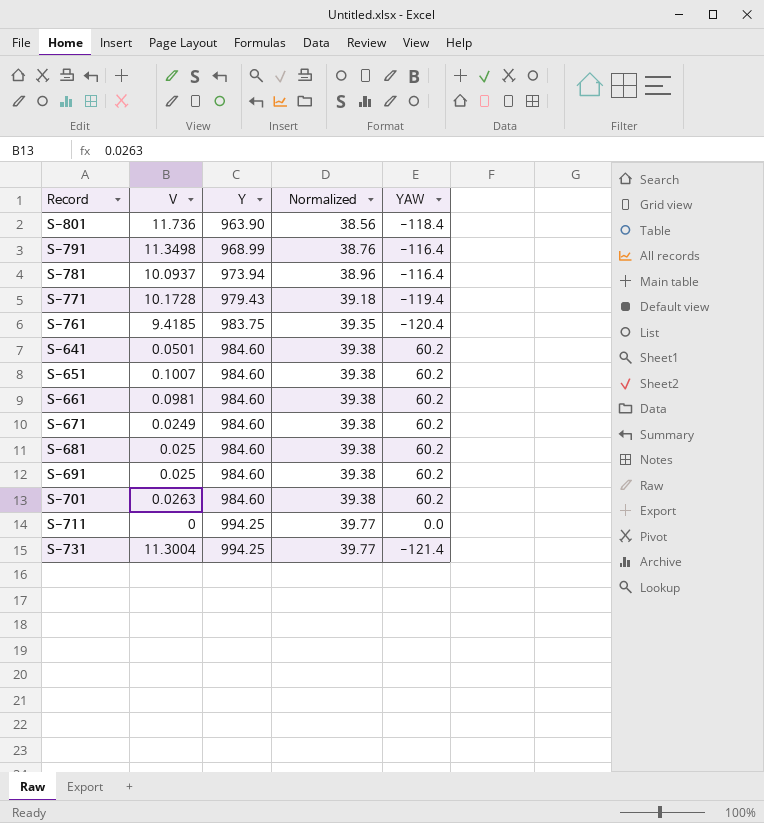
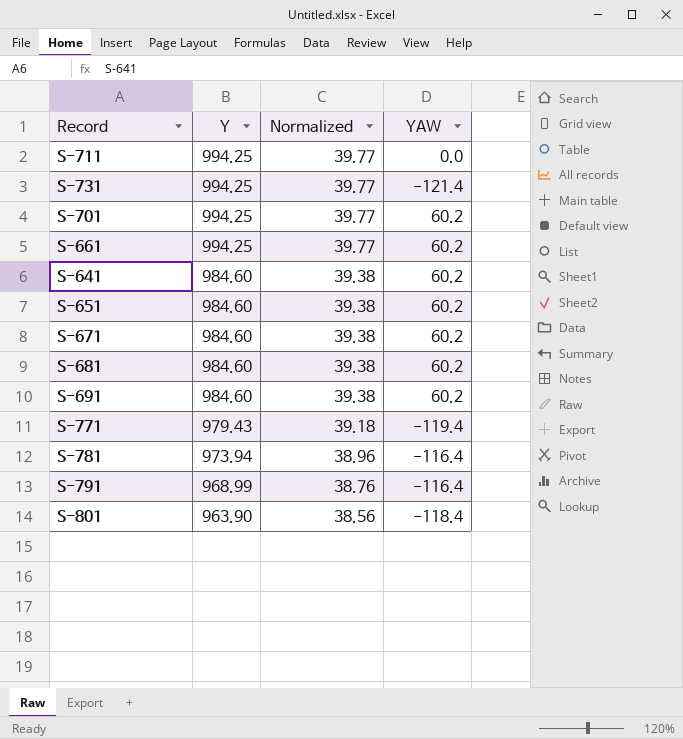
row order: Y ascending -> Y descending
column V | position: 2 -> none
row S-761: 9.4185 | 983.75 | 39.35 | -120.4 -> none
S-701 | Y: 984.60 -> 994.25
S-701 | Normalized: 39.38 -> 39.77
S-661 | Y: 984.60 -> 994.25
S-661 | Normalized: 39.38 -> 39.77

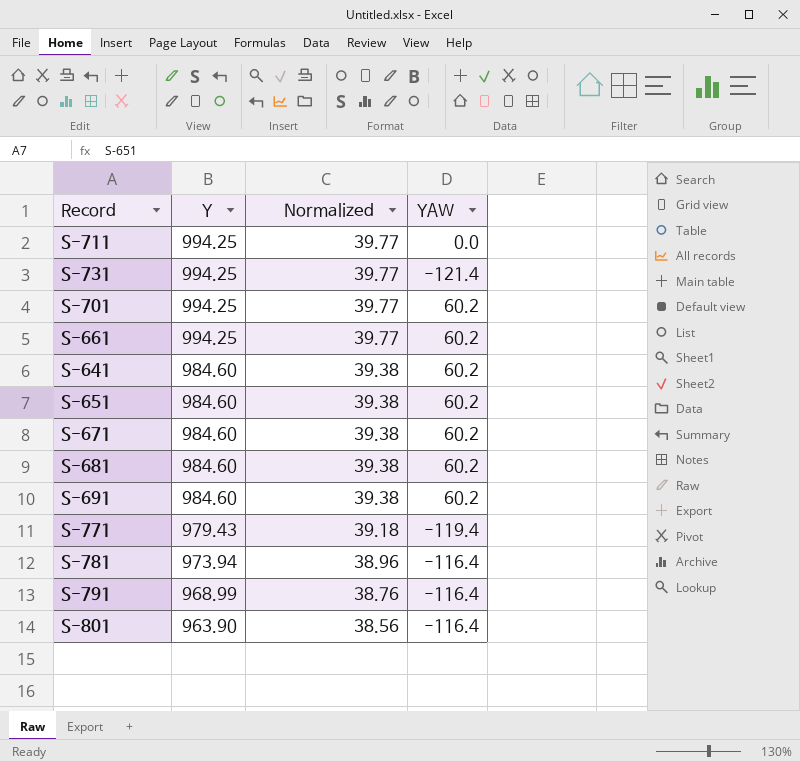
S-801 | YAW: -118.4 -> -116.4

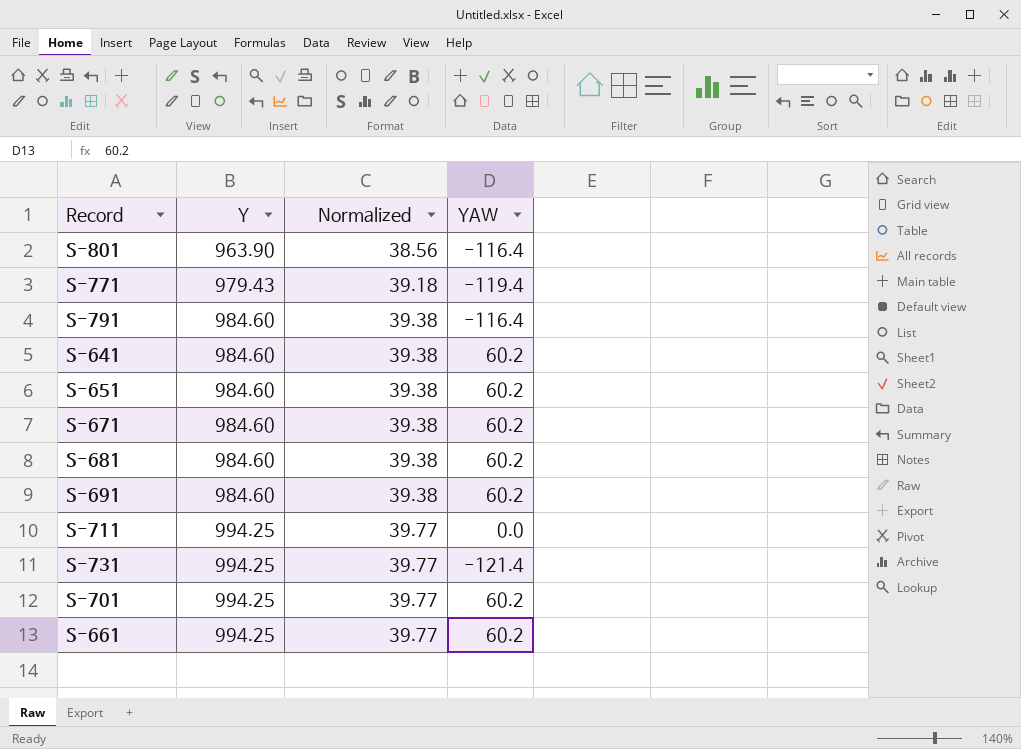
row order: Y descending -> Y ascending
row S-781: 973.94 | 38.96 | -116.4 -> none
S-791 | Y: 968.99 -> 984.60
S-791 | Normalized: 38.76 -> 39.38

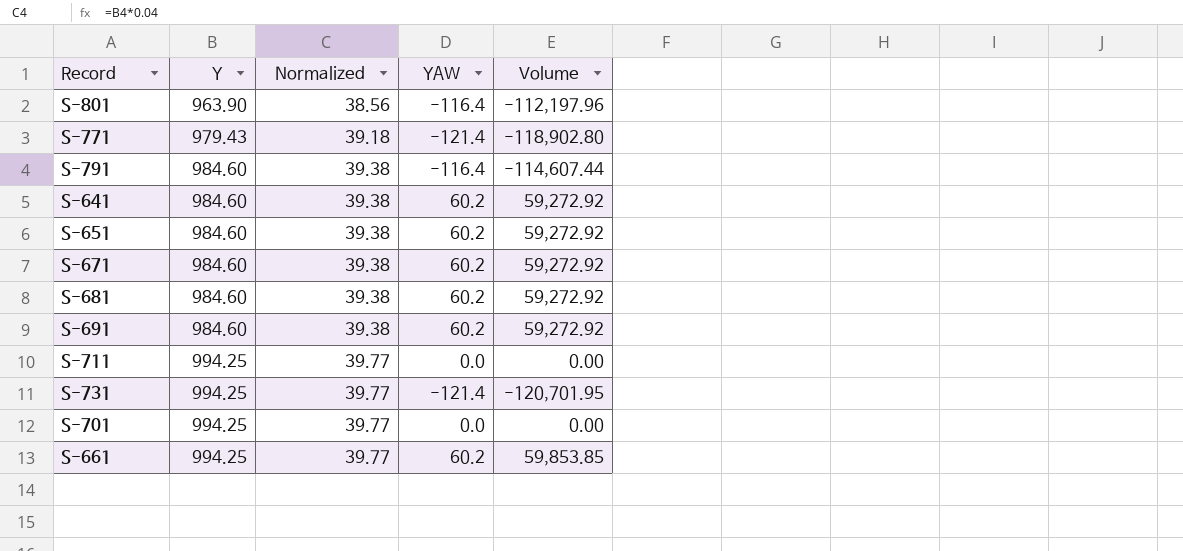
column Volume | formula: none -> [Y] * [YAW]
S-771 | YAW: -119.4 -> -121.4
S-701 | YAW: 60.2 -> 0.0

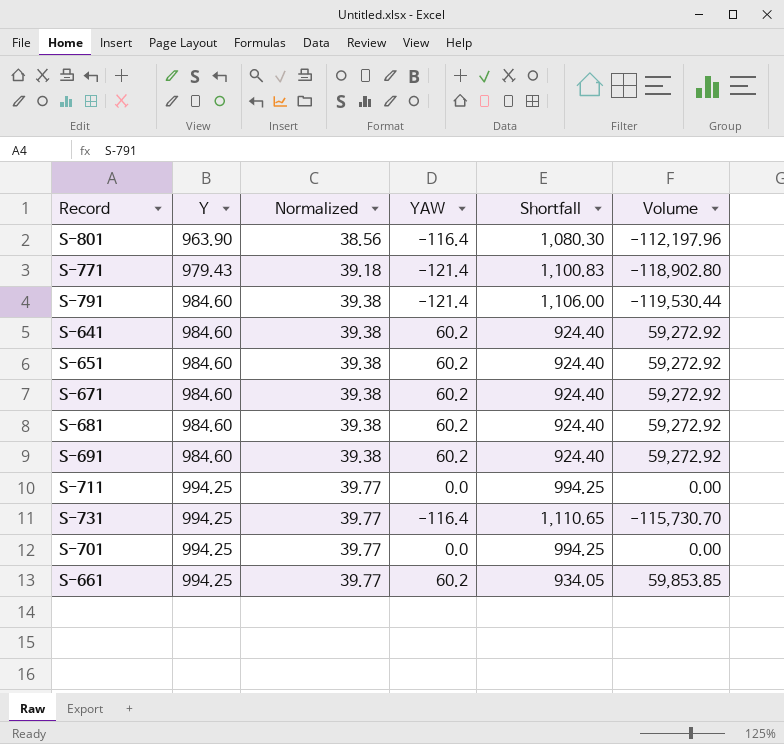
column Shortfall | formula: none -> [Y] - [YAW]
S-791 | YAW: -116.4 -> -121.4
S-791 | Volume: -114,607.44 -> -119,530.44
S-731 | YAW: -121.4 -> -116.4
S-731 | Volume: -120,701.95 -> -115,730.70

